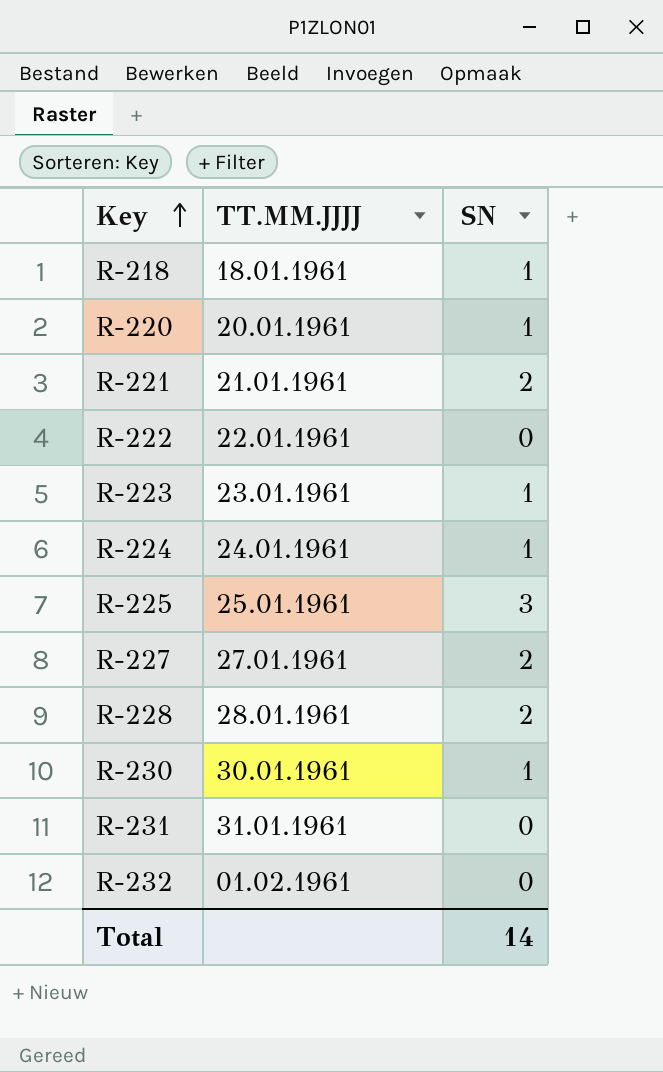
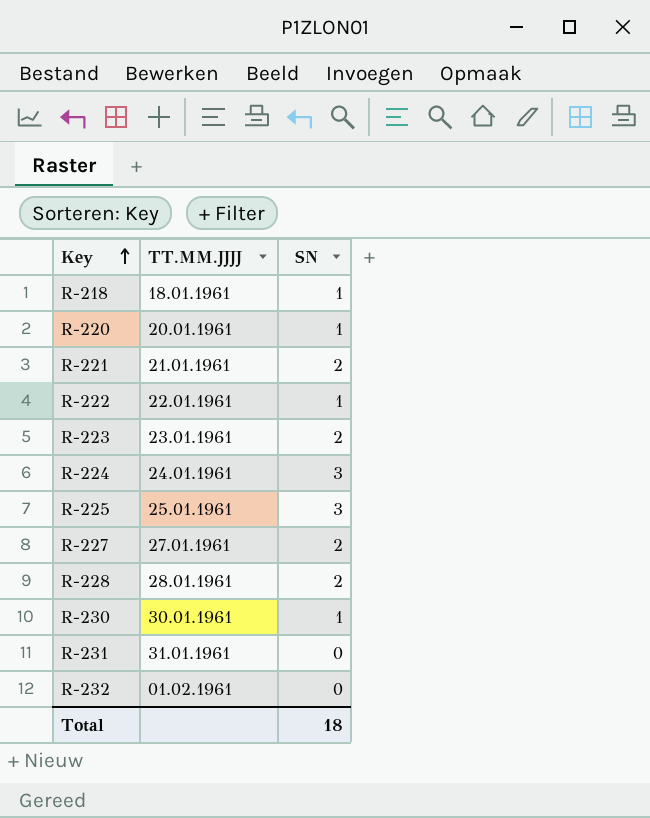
R-222 | SN: 0 -> 1
R-223 | SN: 1 -> 2
R-224 | SN: 1 -> 3
Total | SN: 14 -> 18

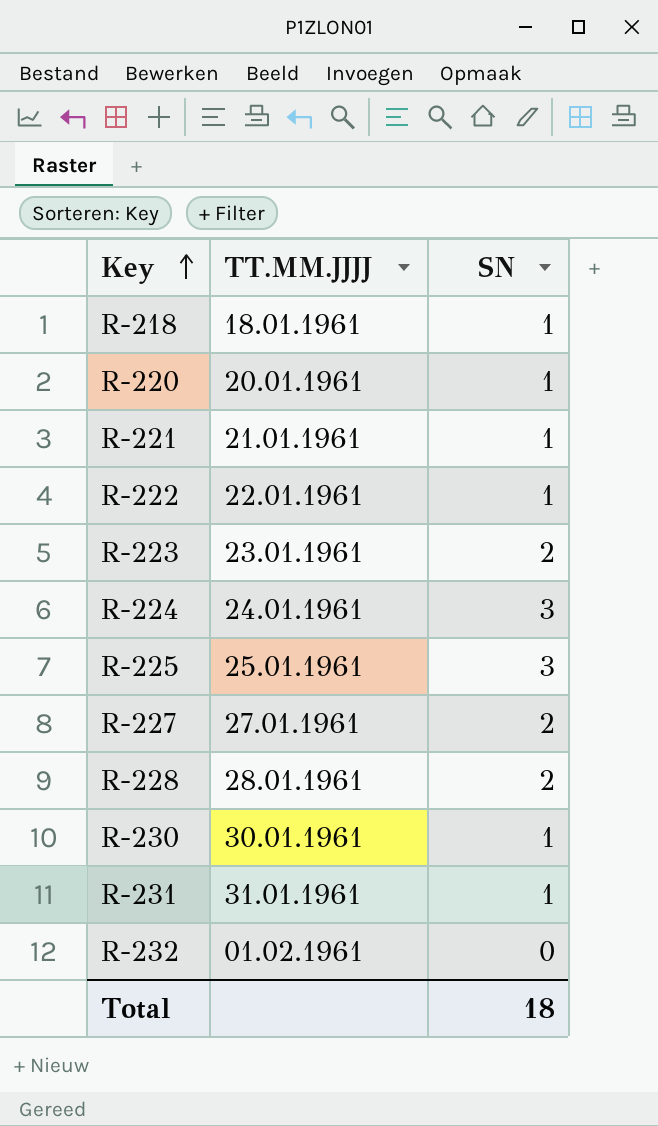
R-221 | SN: 2 -> 1
R-231 | SN: 0 -> 1

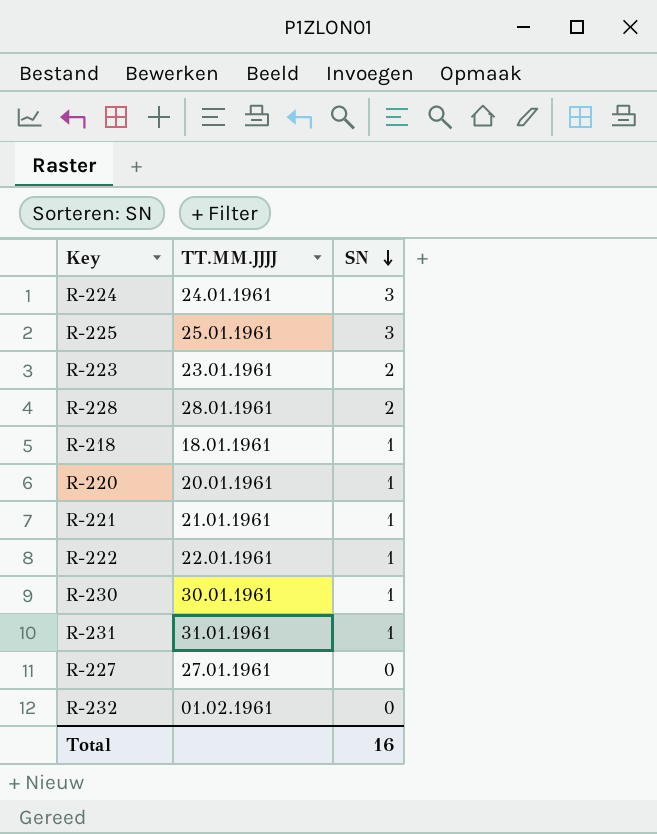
row order: Key ascending -> SN descending
R-227 | SN: 2 -> 0
Total | SN: 18 -> 16

